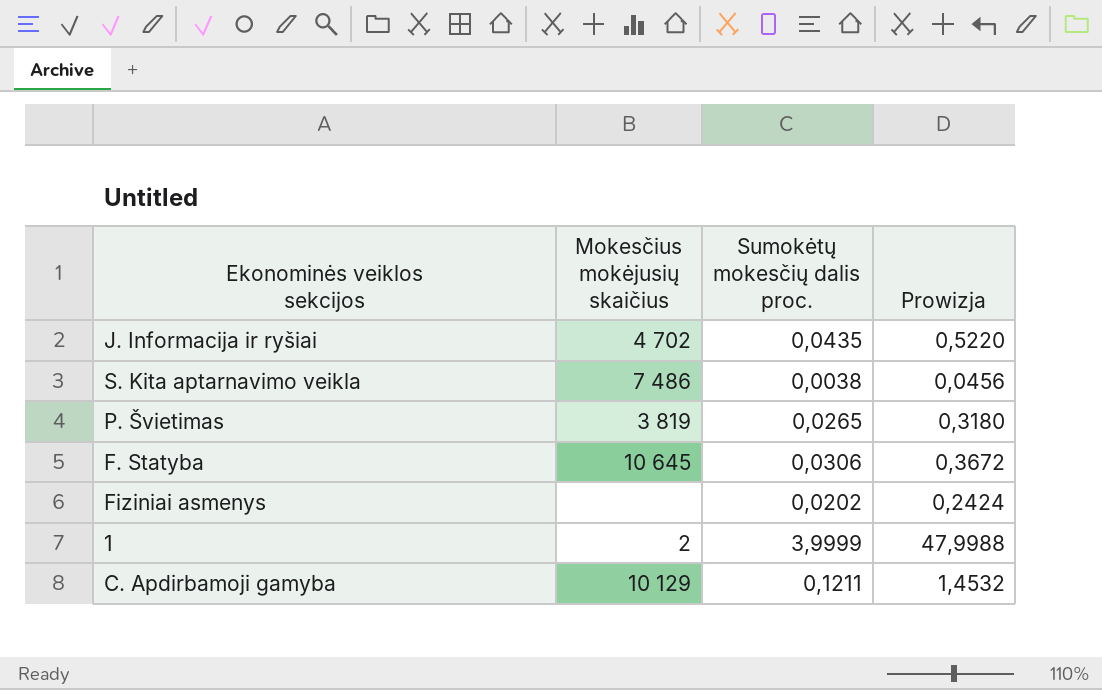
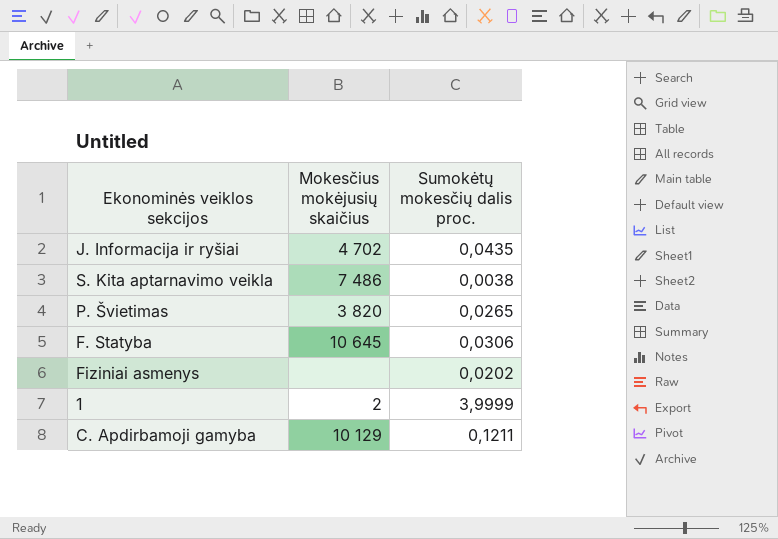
column Prowizja | formula: [Sumokėtų mokesčių dalis proc.] * 12 -> none
P. Švietimas | Mokesčius mokėjusių skaičius: 3 819 -> 3 820

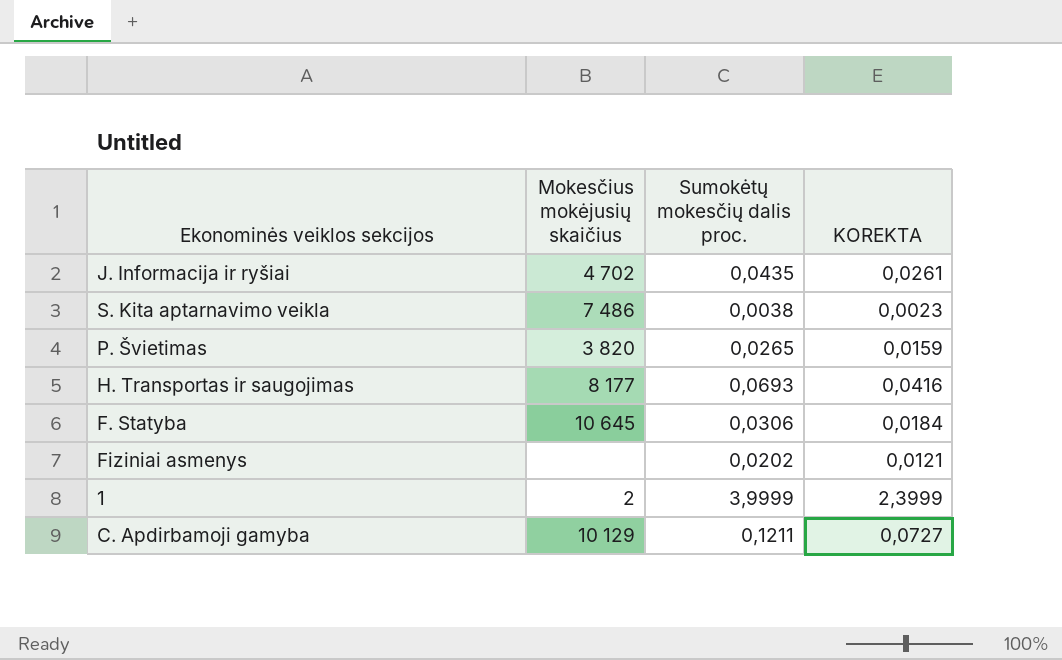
column KOREKTA | formula: none -> [Sumokėtų mokesčių dalis proc.] * 0,6
row H. Transportas ir saugojimas: none -> 8 177 | 0,0693 | 0,0416

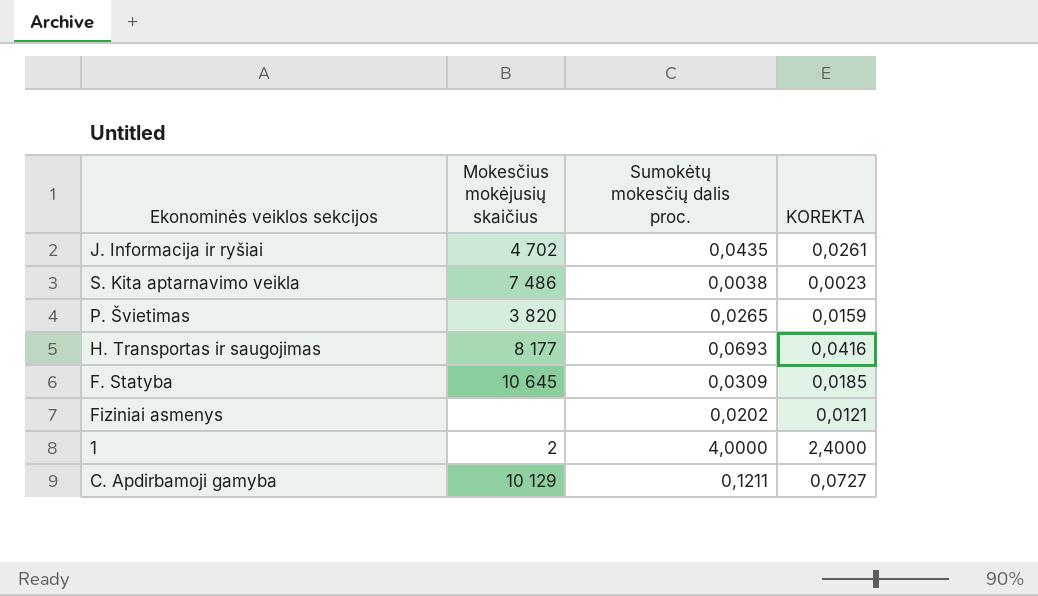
F. Statyba | Sumokėtų mokesčių dalis proc.: 0,0306 -> 0,0309
F. Statyba | KOREKTA: 0,0184 -> 0,0185
1 | Sumokėtų mokesčių dalis proc.: 3,9999 -> 4,0000
1 | KOREKTA: 2,3999 -> 2,4000

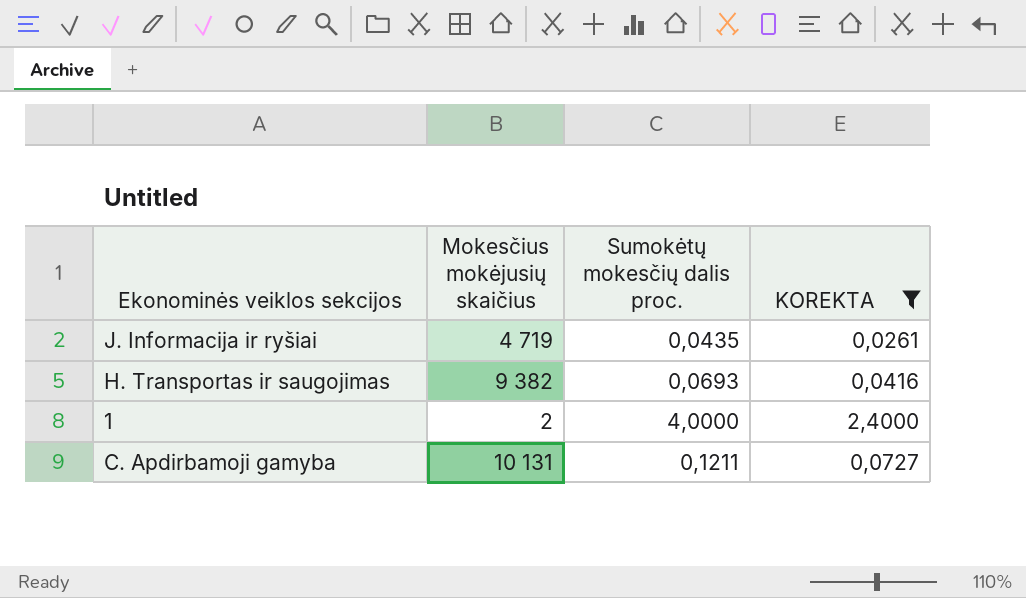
filter: none -> KOREKTA >= 0,0261
J. Informacija ir ryšiai | Mokesčius mokėjusių skaičius: 4 702 -> 4 719
H. Transportas ir saugojimas | Mokesčius mokėjusių skaičius: 8 177 -> 9 382
C. Apdirbamoji gamyba | Mokesčius mokėjusių skaičius: 10 129 -> 10 131

